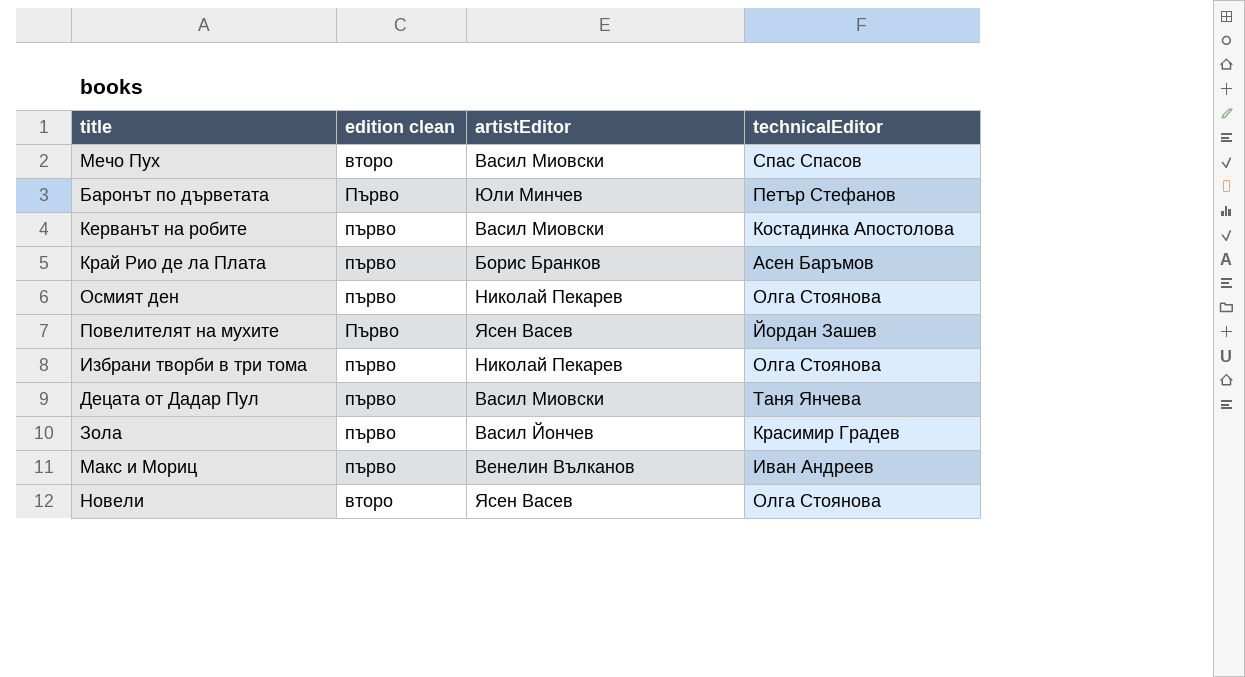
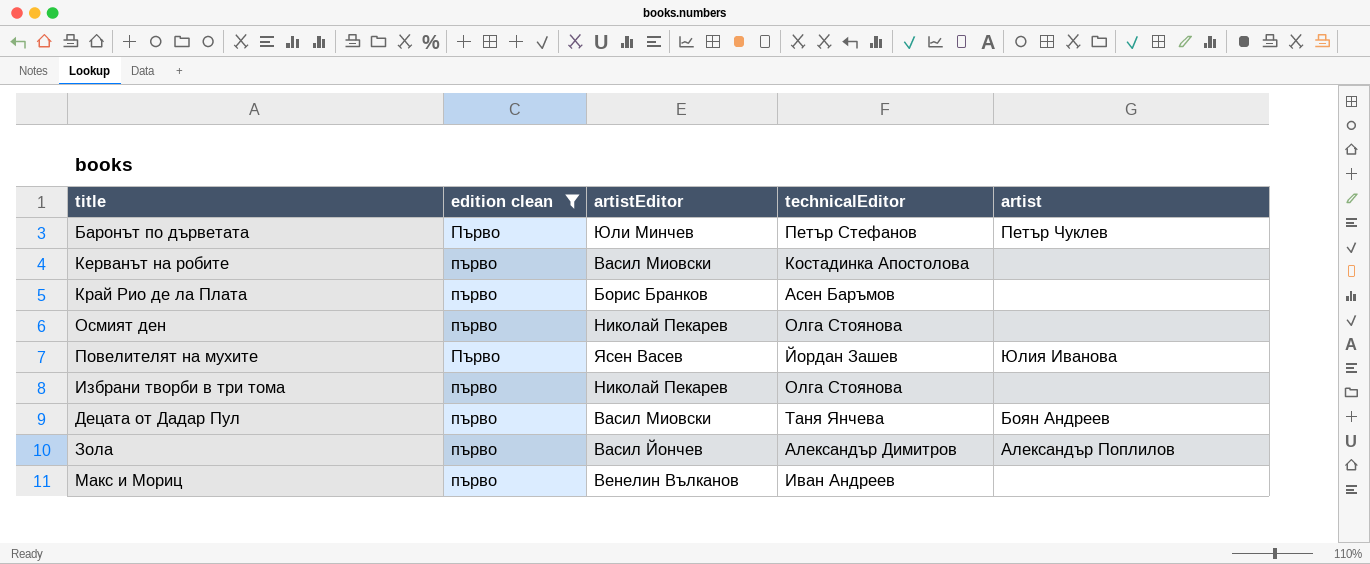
filter: none -> edition clean != второ
column artist | position: none -> 5
Зола | technicalEditor: Красимир Градев -> Александър Димитров

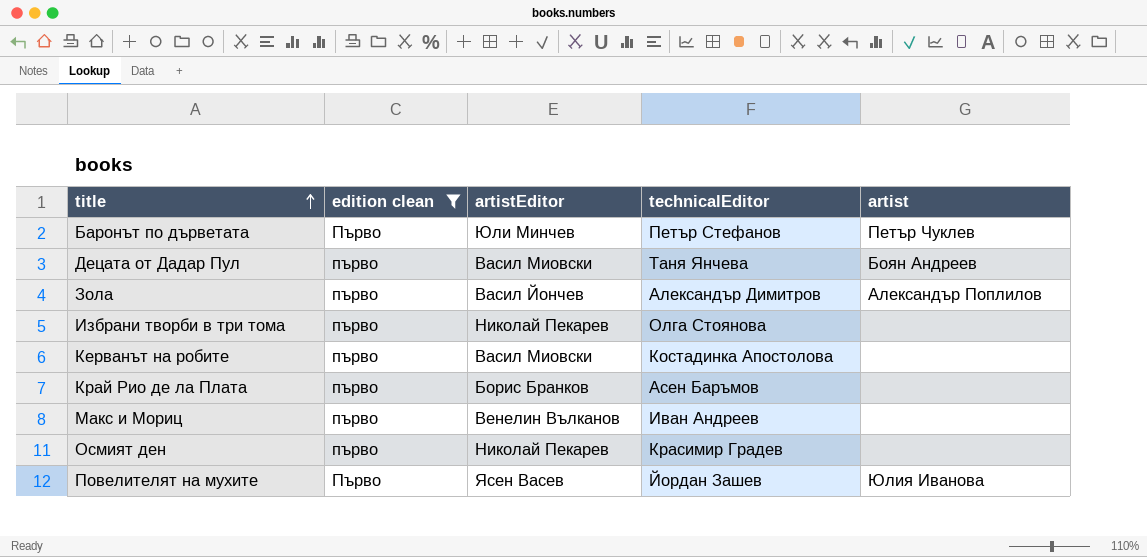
row order: none -> title ascending
Осмият ден | technicalEditor: Олга Стоянова -> Красимир Градев

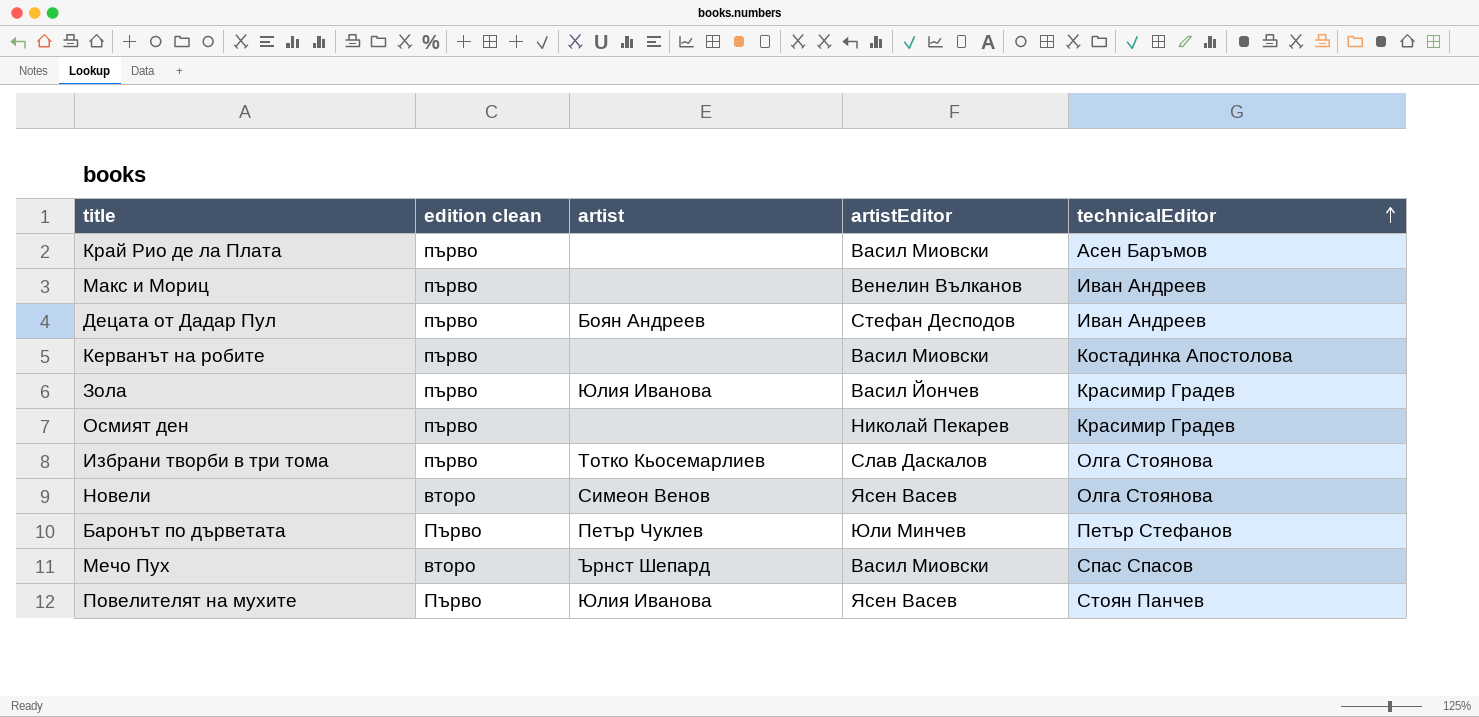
filter: edition clean != второ -> none
row order: title ascending -> technicalEditor ascending
column artist | position: 5 -> 3
Край Рио де ла Плата | artistEditor: Борис Бранков -> Васил Миовски
Децата от Дадар Пул | artistEditor: Васил Миовски -> Стефан Десподов
Децата от Дадар Пул | technicalEditor: Таня Янчева -> Иван Андреев
Зола | artist: Александър Поплилов -> Юлия Иванова
Зола | technicalEditor: Александър Димитров -> Красимир Градев
Избрани творби в три тома | artist: none -> Тотко Кьосемарлиев
Избрани творби в три тома | artistEditor: Николай Пекарев -> Слав Даскалов
Повелителят на мухите | technicalEditor: Йордан Зашев -> Стоян Панчев

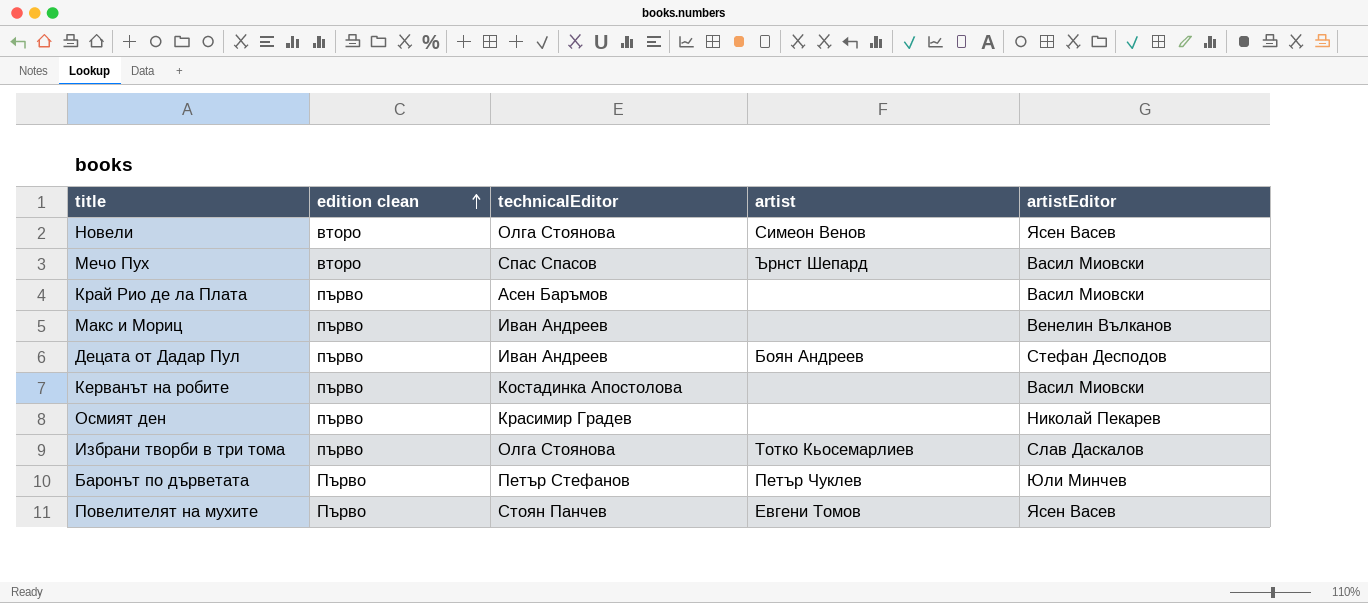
row order: technicalEditor ascending -> edition clean ascending
column technicalEditor | position: 5 -> 3
row Зола: първо | Юлия Иванова | Васил Йончев | Красимир Градев -> none
Повелителят на мухите | artist: Юлия Иванова -> Евгени Томов

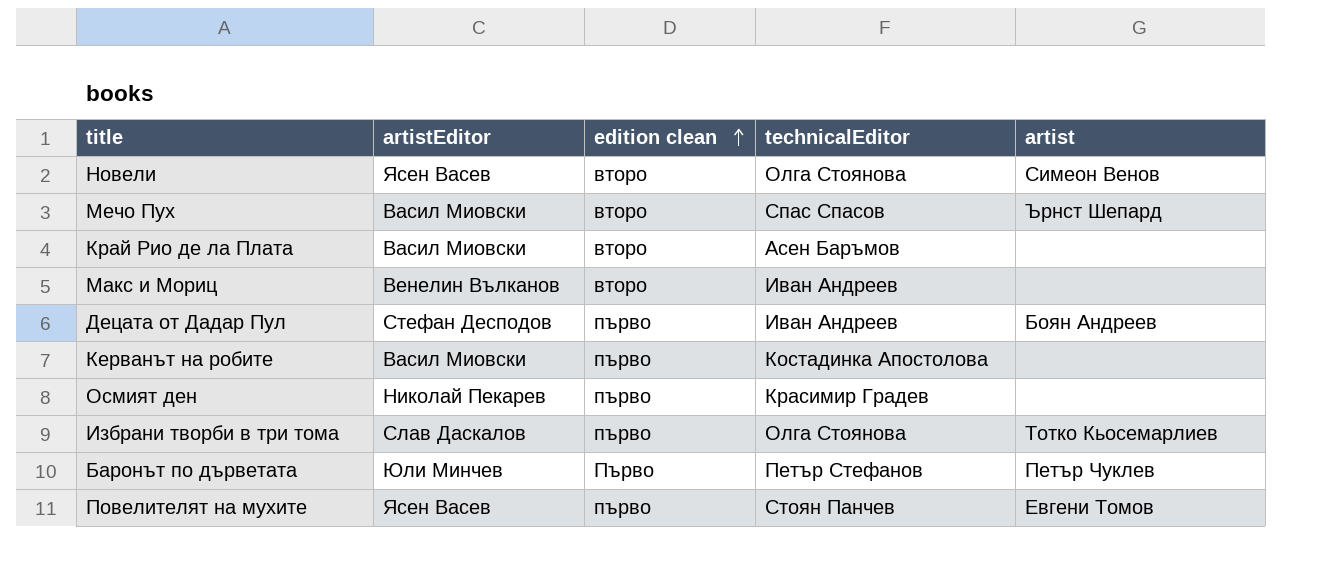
column artistEditor | position: 5 -> 2
Край Рио де ла Плата | edition clean: първо -> второ
Макс и Мориц | edition clean: първо -> второ
Повелителят на мухите | edition clean: Първо -> първо

